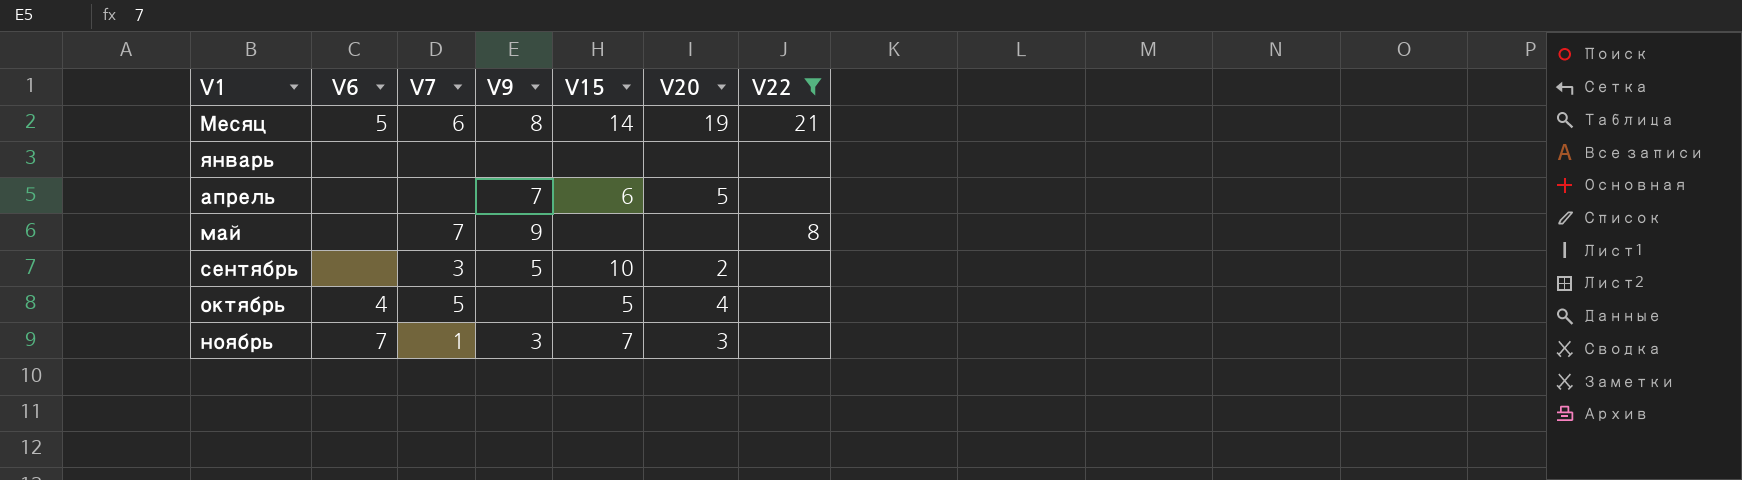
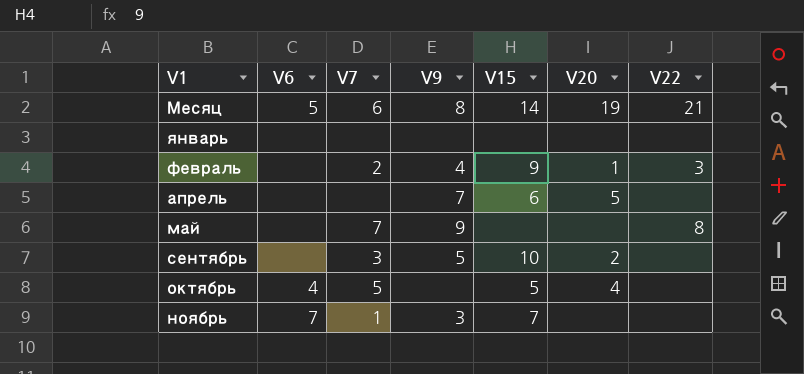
filter: V22 != 3 -> none
ноябрь | V20: 3 -> none

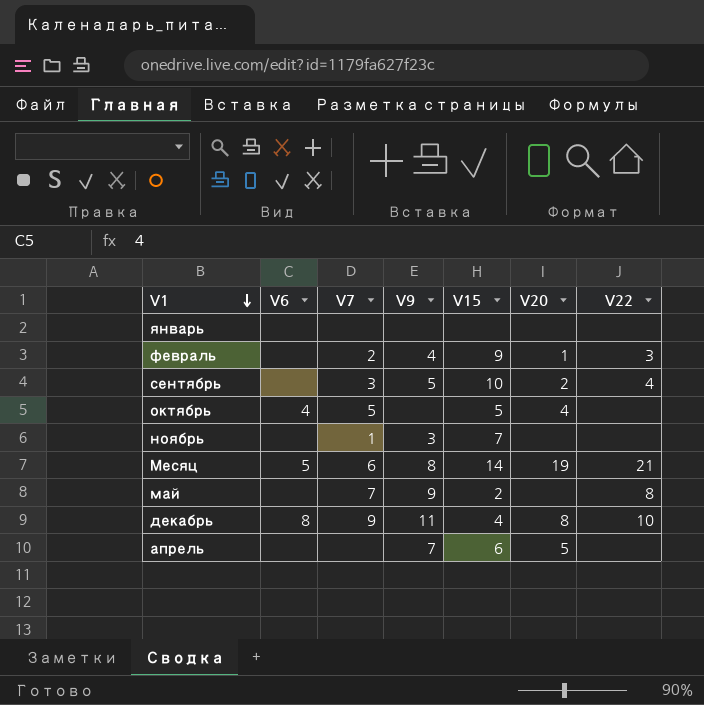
row order: none -> V1 descending
сентябрь | V22: none -> 4
ноябрь | V6: 7 -> none
май | V15: none -> 2
row декабрь: none -> 8 | 9 | 11 | 4 | 8 | 10

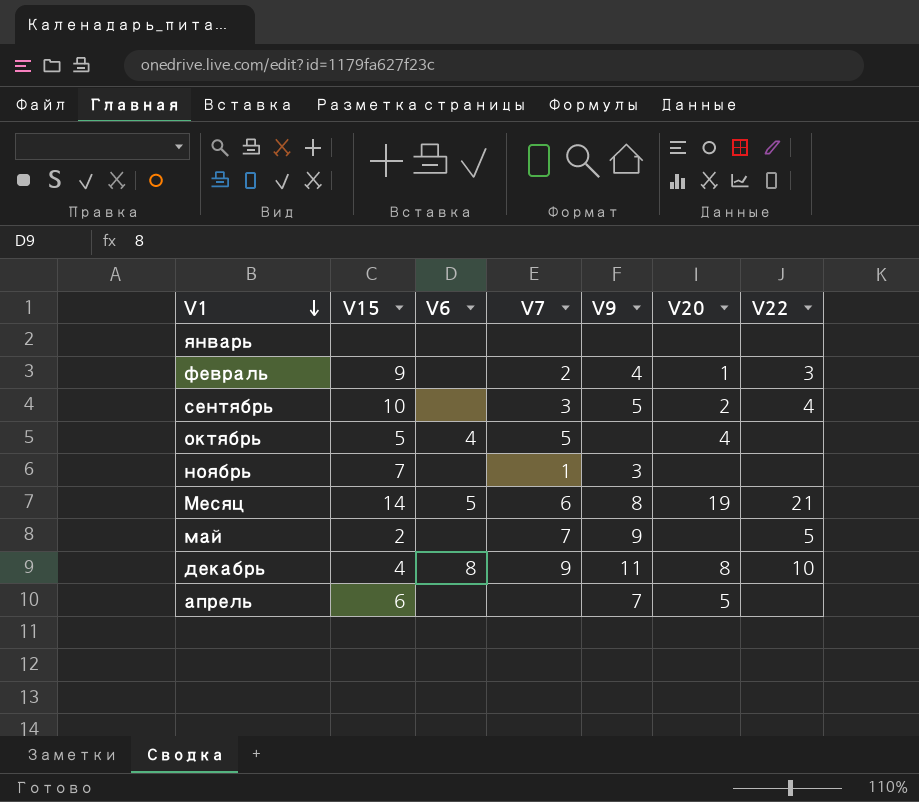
column V15 | position: 5 -> 2
май | V22: 8 -> 5

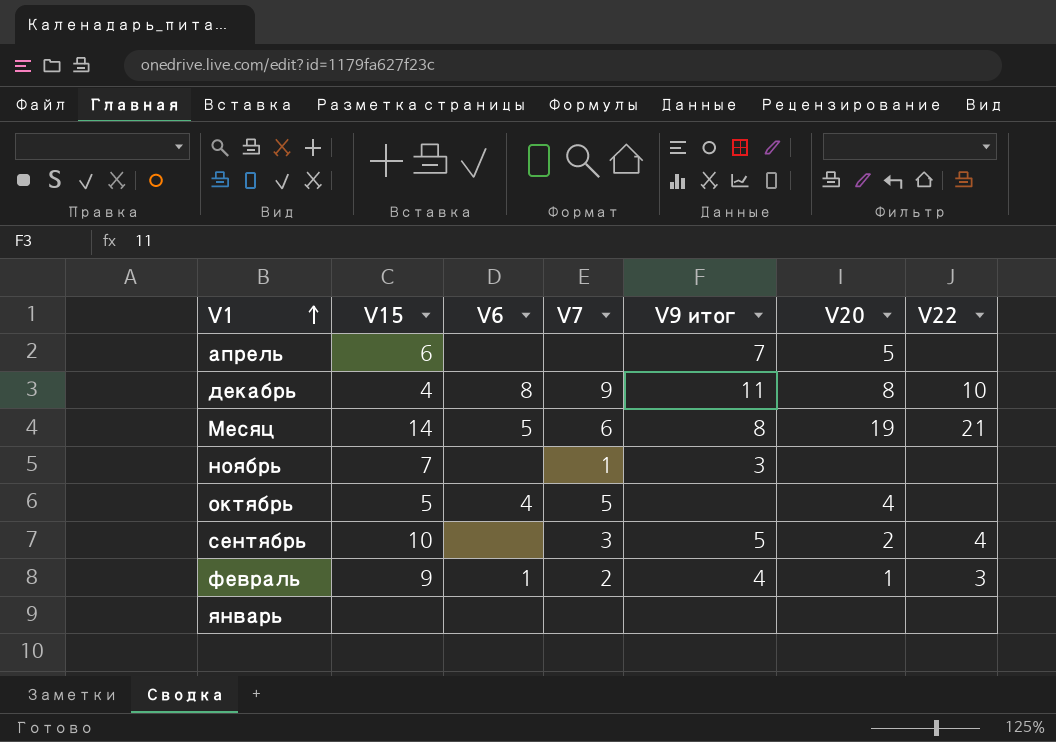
row order: V1 descending -> V1 ascending
column name: V9 -> V9 итог
row май: 2 | none | 7 | 9 | none | 5 -> none
февраль | V6: none -> 1

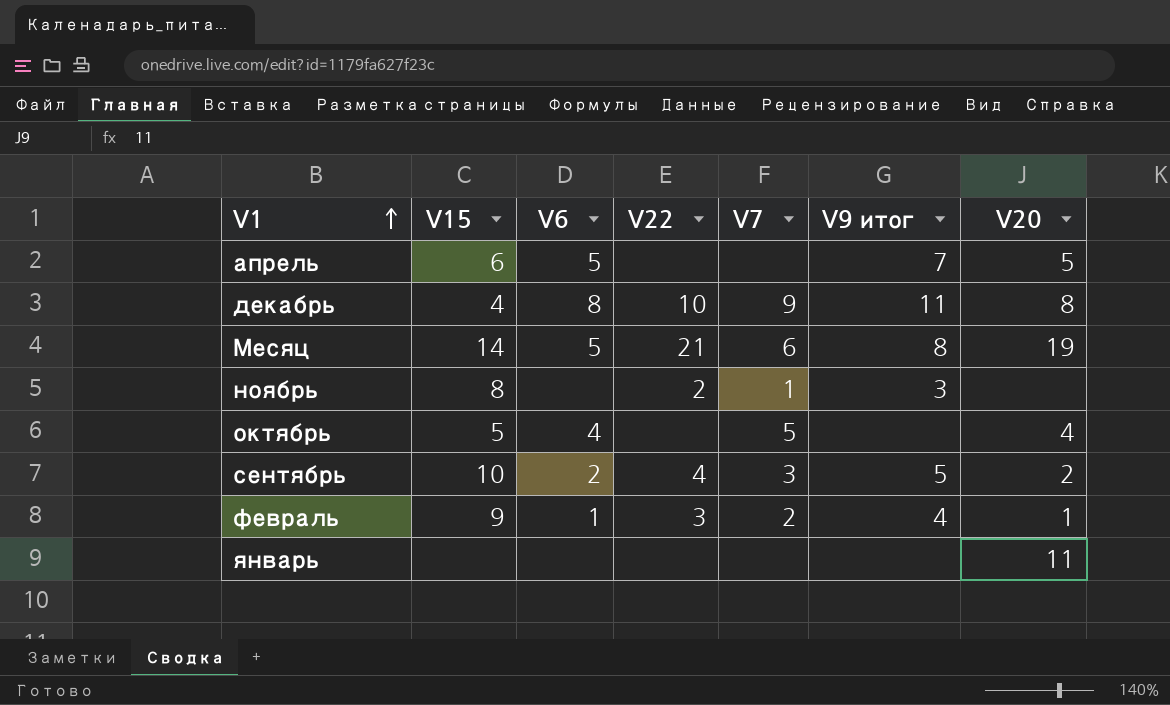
column V22 | position: 7 -> 4
апрель | V6: none -> 5
ноябрь | V15: 7 -> 8
ноябрь | V22: none -> 2
сентябрь | V6: none -> 2
январь | V20: none -> 11

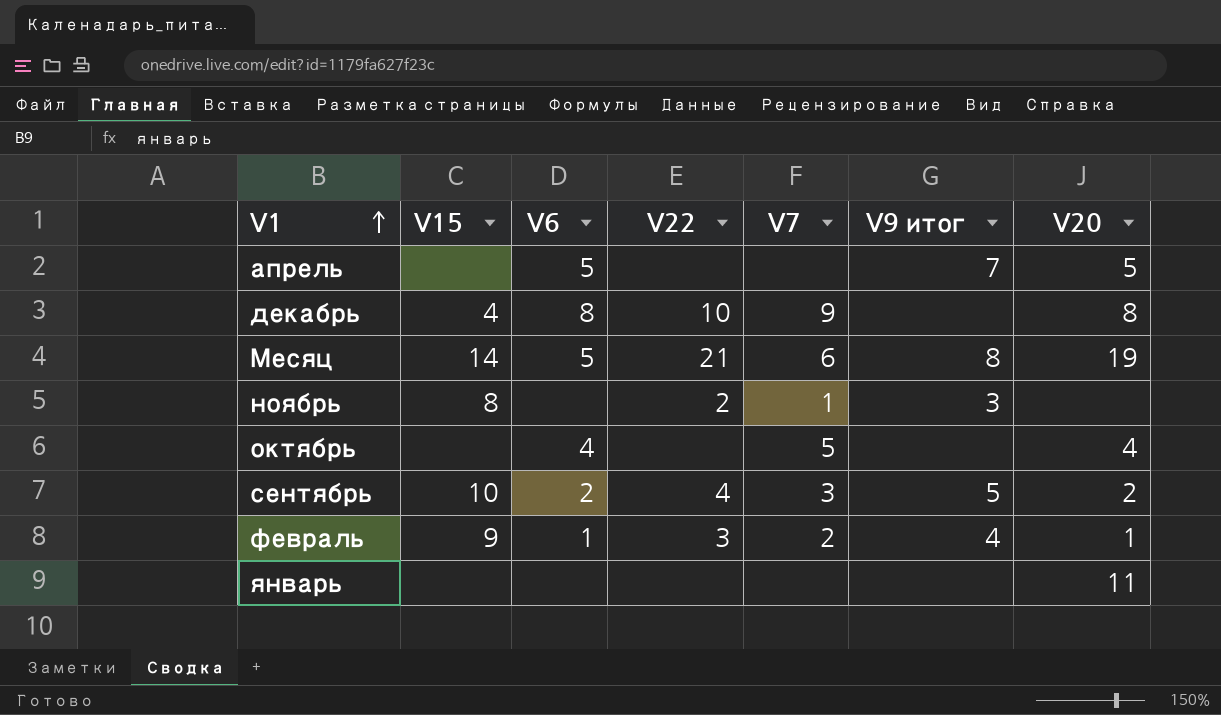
апрель | V15: 6 -> none
декабрь | V9 итог: 11 -> none
октябрь | V15: 5 -> none

